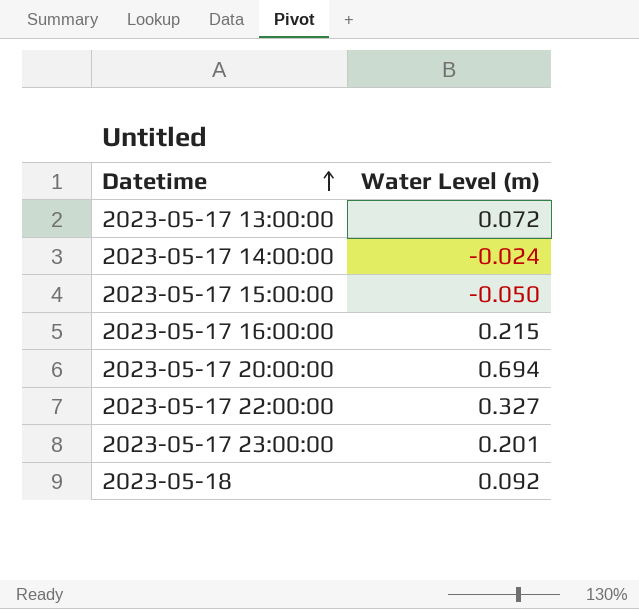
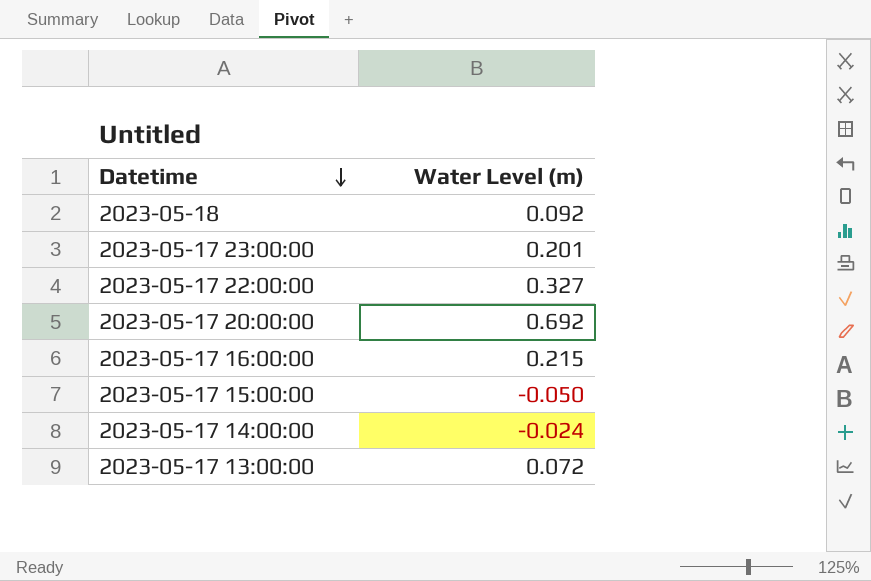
row order: Datetime ascending -> Datetime descending
2023-05-17 20:00:00 | Water Level (m): 0.694 -> 0.692

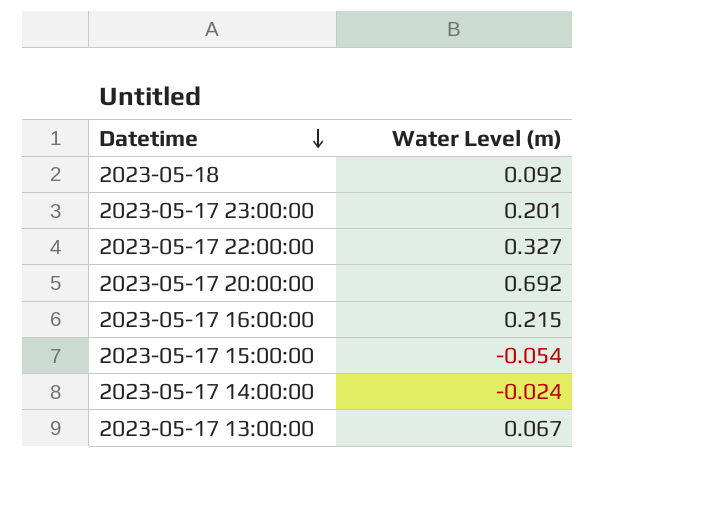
2023-05-17 15:00:00 | Water Level (m): -0.050 -> -0.054
2023-05-17 13:00:00 | Water Level (m): 0.072 -> 0.067

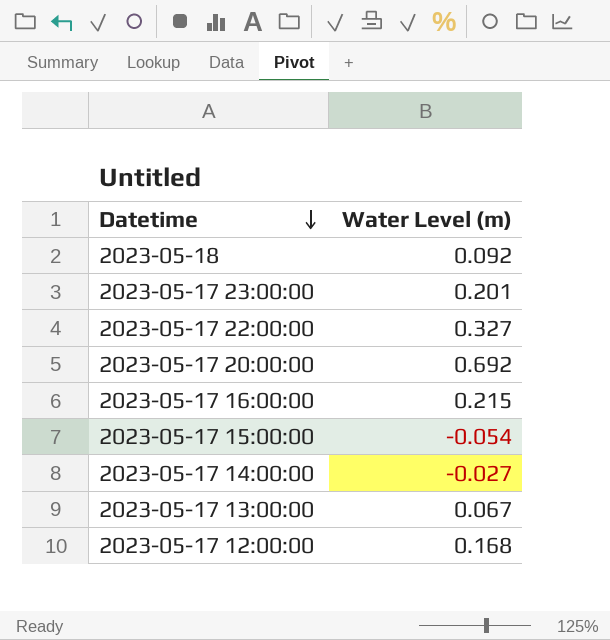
2023-05-17 14:00:00 | Water Level (m): -0.024 -> -0.027
row 2023-05-17 12:00:00: none -> 0.168

